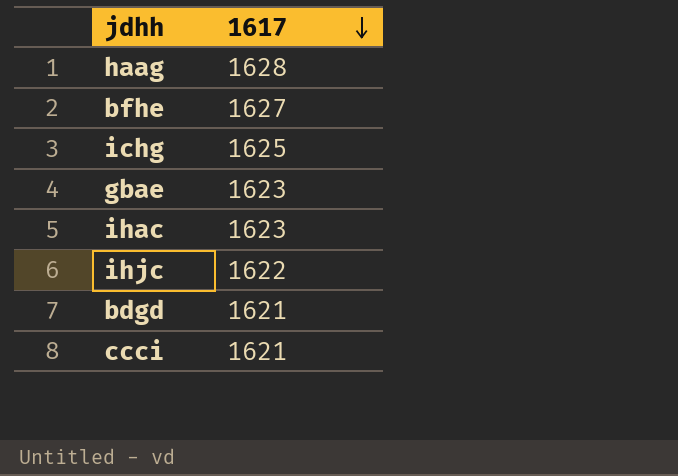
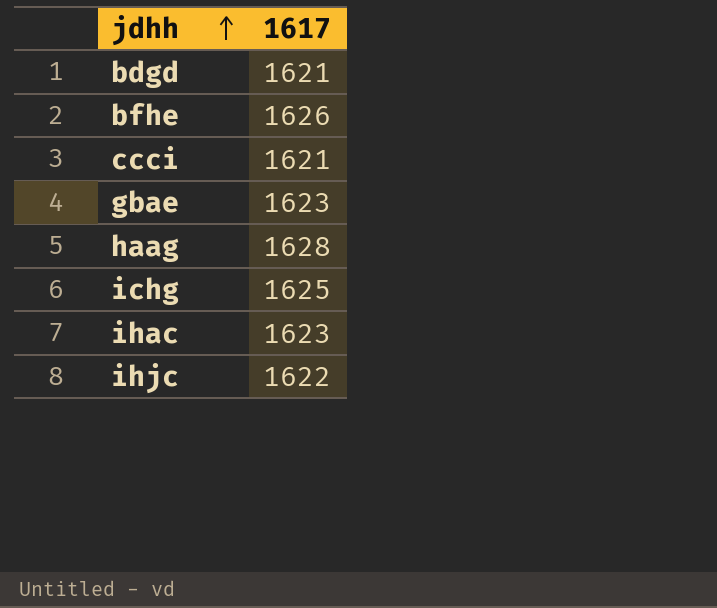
row order: 1617 descending -> jdhh ascending
bfhe | 1617: 1627 -> 1626

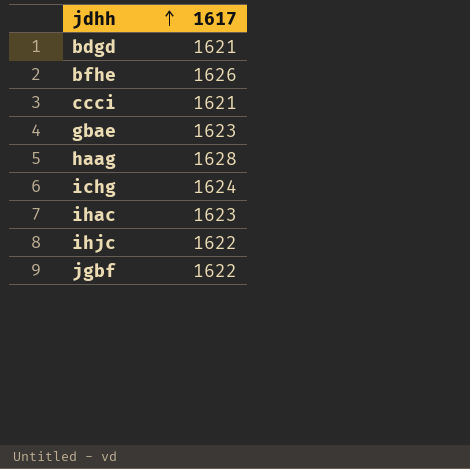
ichg | 1617: 1625 -> 1624
row jgbf: none -> 1622

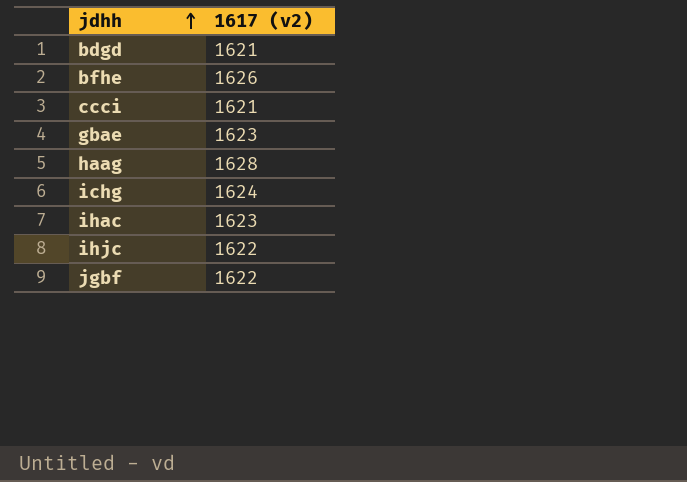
column name: 1617 -> 1617 (v2)

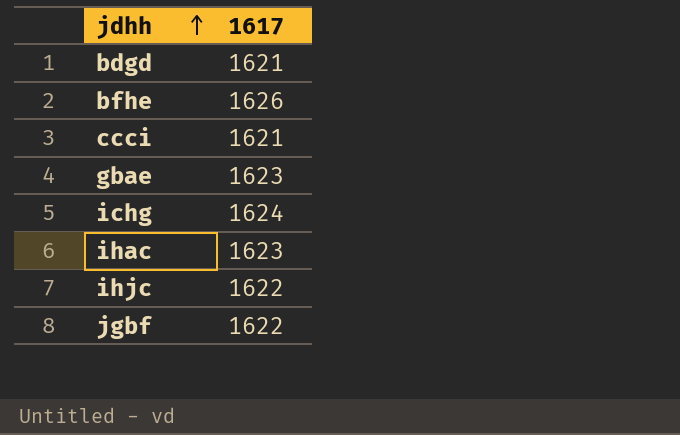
column name: 1617 (v2) -> 1617
row haag: 1628 -> none

